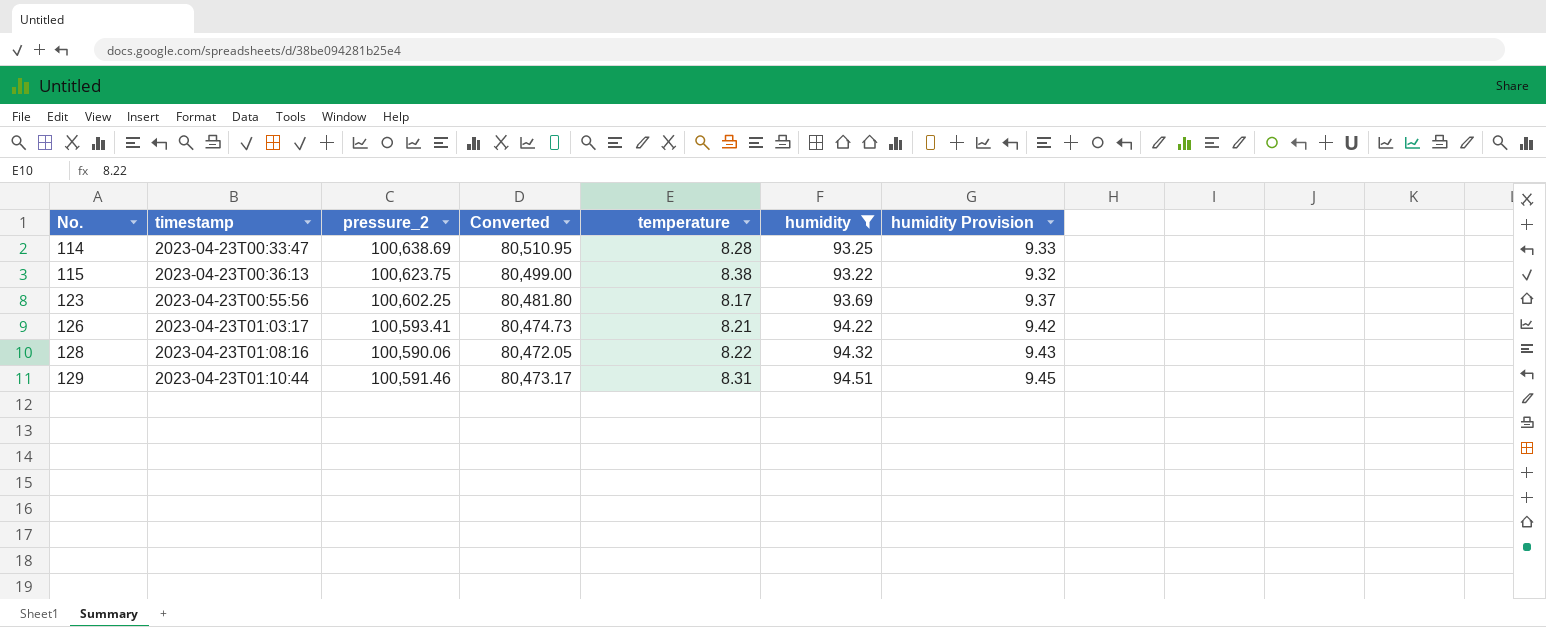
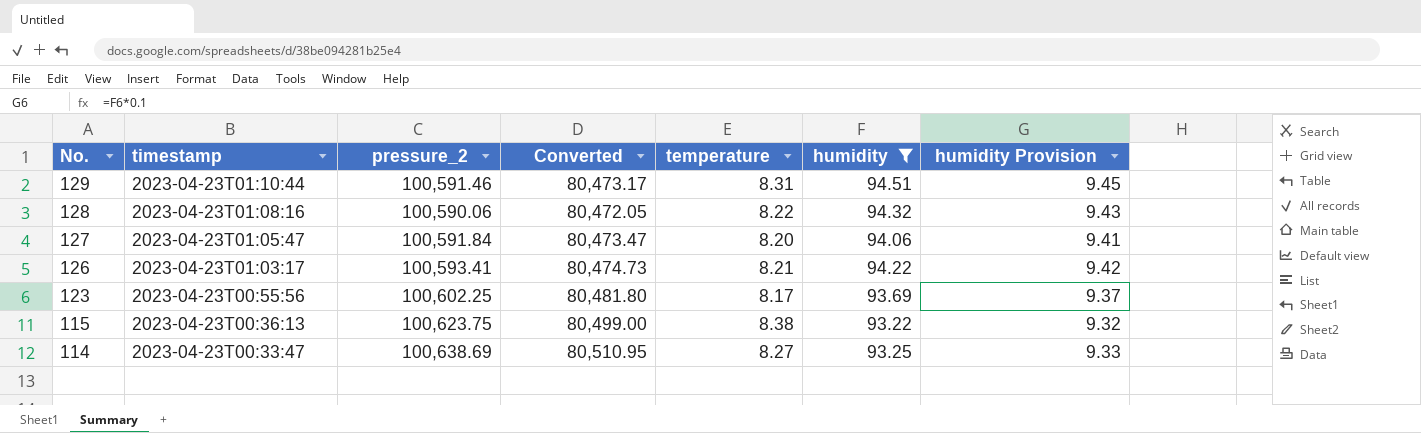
row order: No. ascending -> No. descending
row 127: none -> 2023-04-23T01:05:47 | 100,591.84 | 80,473.47 | 8.20 | 94.06 | 9.41
114 | temperature: 8.28 -> 8.27

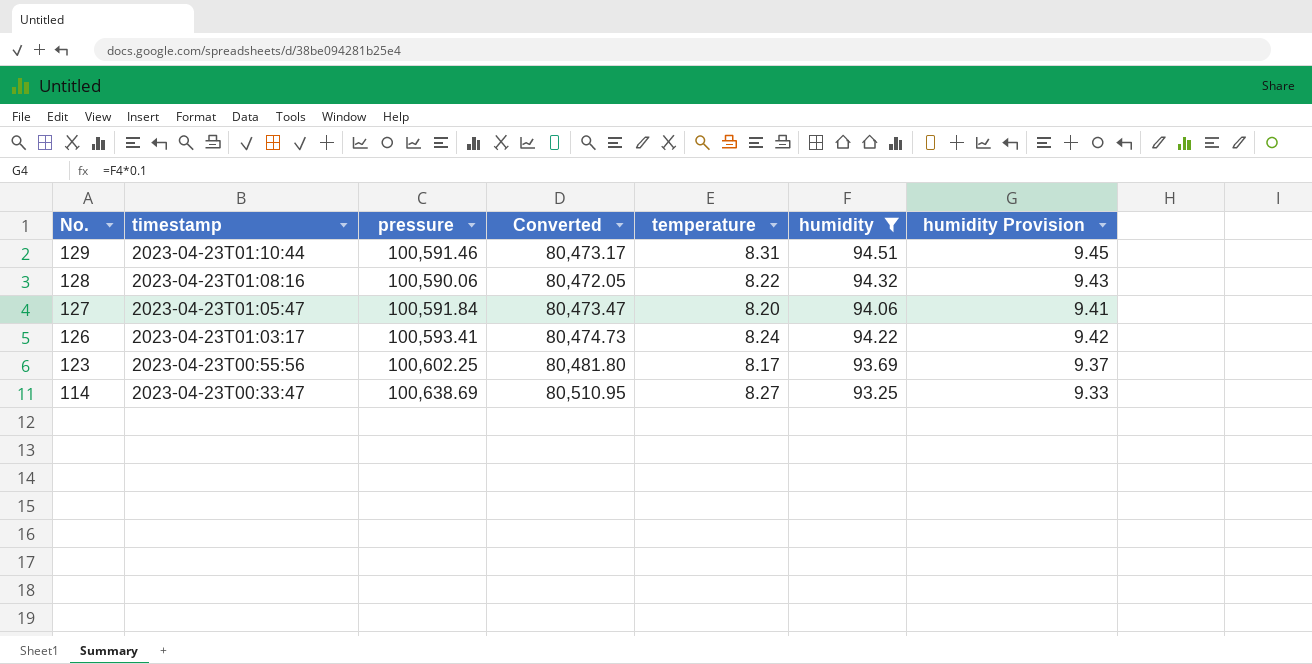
column name: pressure_2 -> pressure
row 115: 2023-04-23T00:36:13 | 100,623.75 | 80,499.00 | 8.38 | 93.22 | 9.32 -> none
126 | temperature: 8.21 -> 8.24

